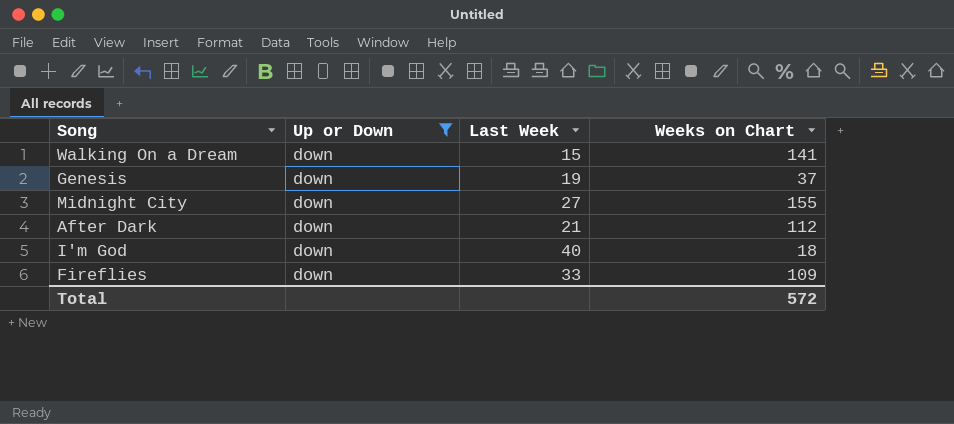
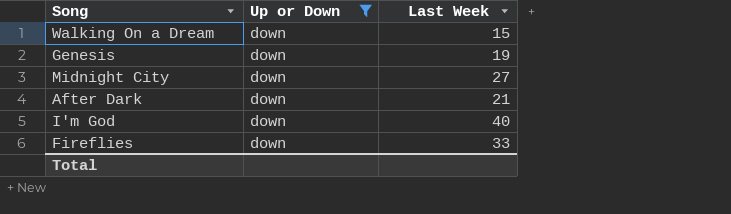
column Weeks on Chart | position: 4 -> none

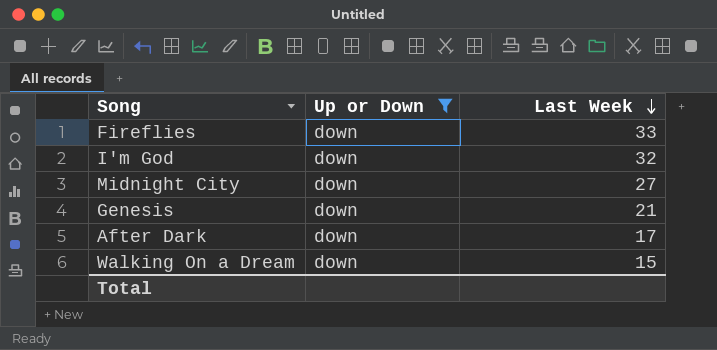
row order: none -> Last Week descending
I'm God | Last Week: 40 -> 32
Genesis | Last Week: 19 -> 21
After Dark | Last Week: 21 -> 17

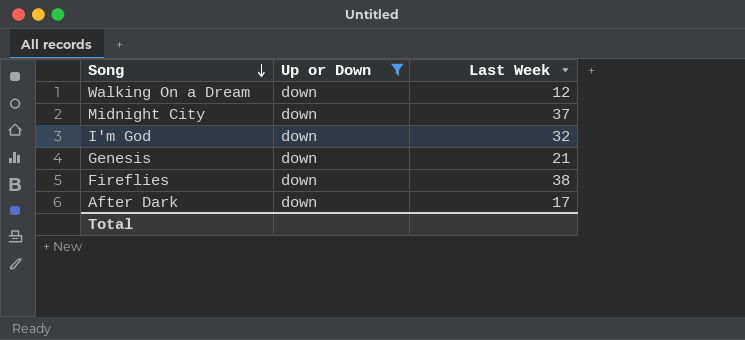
row order: Last Week descending -> Song descending
Walking On a Dream | Last Week: 15 -> 12
Midnight City | Last Week: 27 -> 37
Fireflies | Last Week: 33 -> 38

